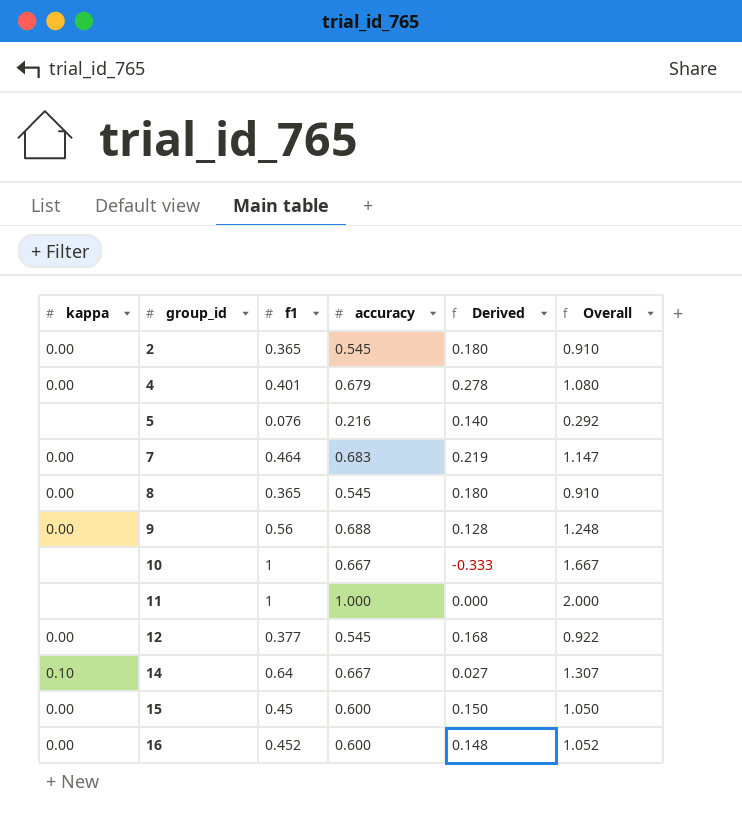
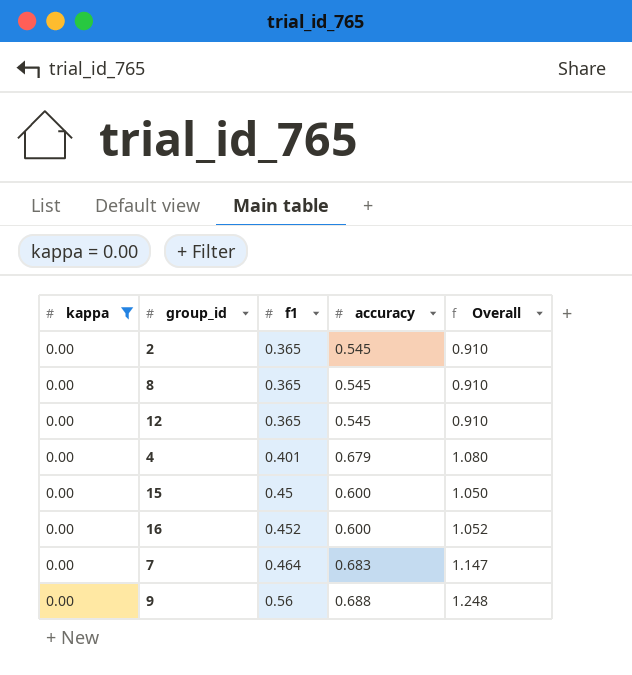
filter: none -> kappa = 0.00
row order: group_id ascending -> f1 ascending
column Derived | formula: [accuracy] - [f1] -> none
12 | f1: 0.377 -> 0.365
12 | Overall: 0.922 -> 0.910

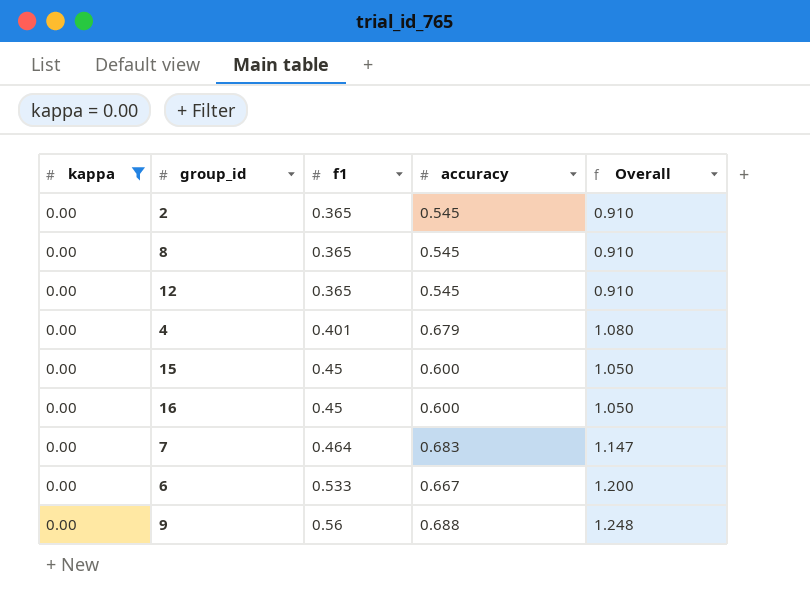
16 | f1: 0.452 -> 0.45
16 | Overall: 1.052 -> 1.050
row 6: none -> 0.00 | 0.533 | 0.667 | 1.200

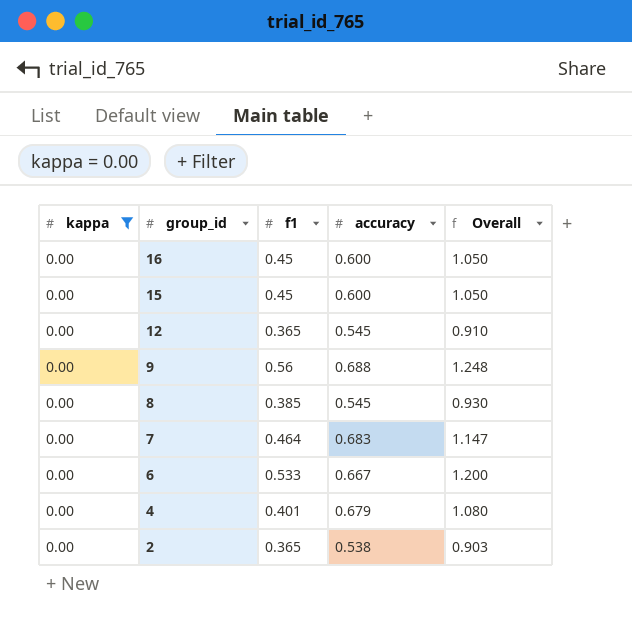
row order: f1 ascending -> group_id descending
8 | f1: 0.365 -> 0.385
8 | Overall: 0.910 -> 0.930
2 | accuracy: 0.545 -> 0.538
2 | Overall: 0.910 -> 0.903

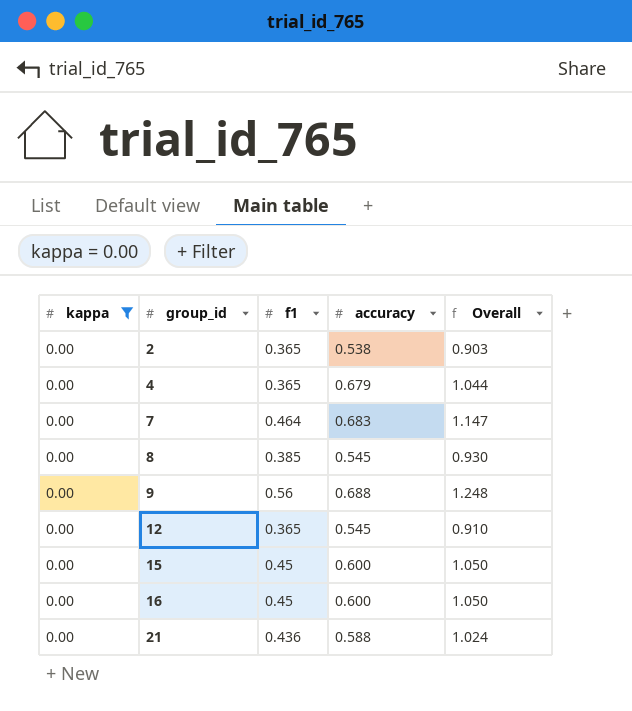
row order: group_id descending -> group_id ascending
row 6: 0.00 | 0.533 | 0.667 | 1.200 -> none
4 | f1: 0.401 -> 0.365
4 | Overall: 1.080 -> 1.044
row 21: none -> 0.00 | 0.436 | 0.588 | 1.024

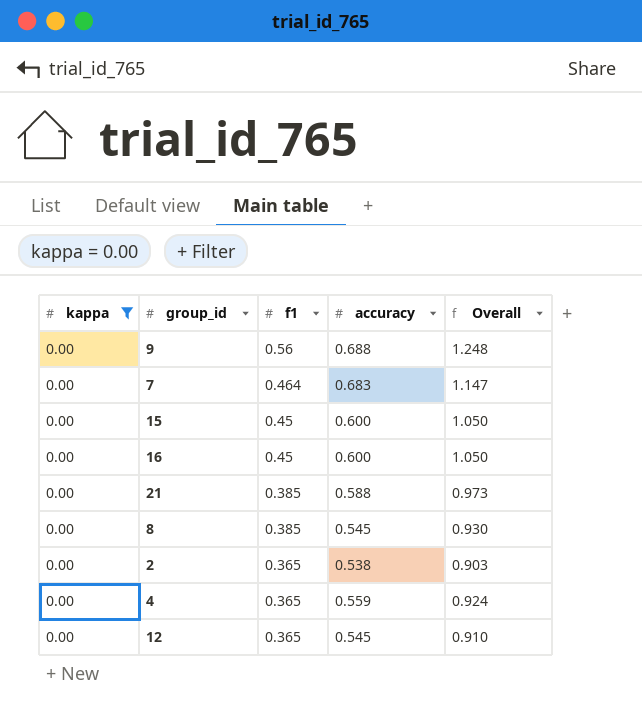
row order: group_id ascending -> f1 descending
21 | f1: 0.436 -> 0.385
21 | Overall: 1.024 -> 0.973
4 | accuracy: 0.679 -> 0.559
4 | Overall: 1.044 -> 0.924

